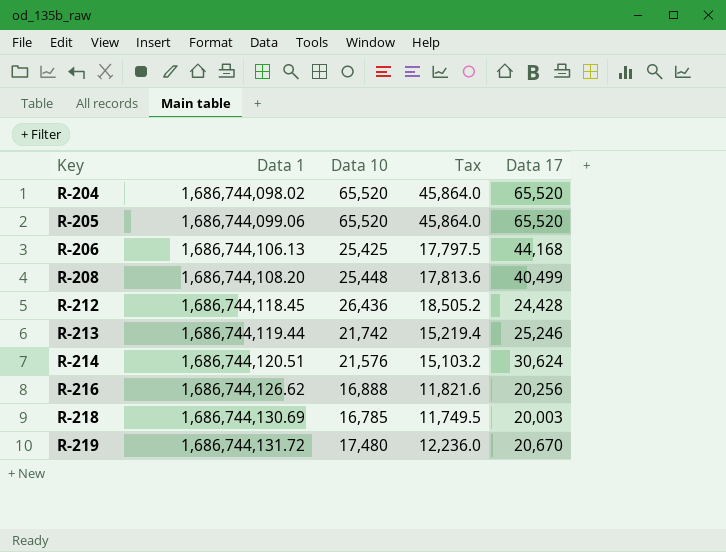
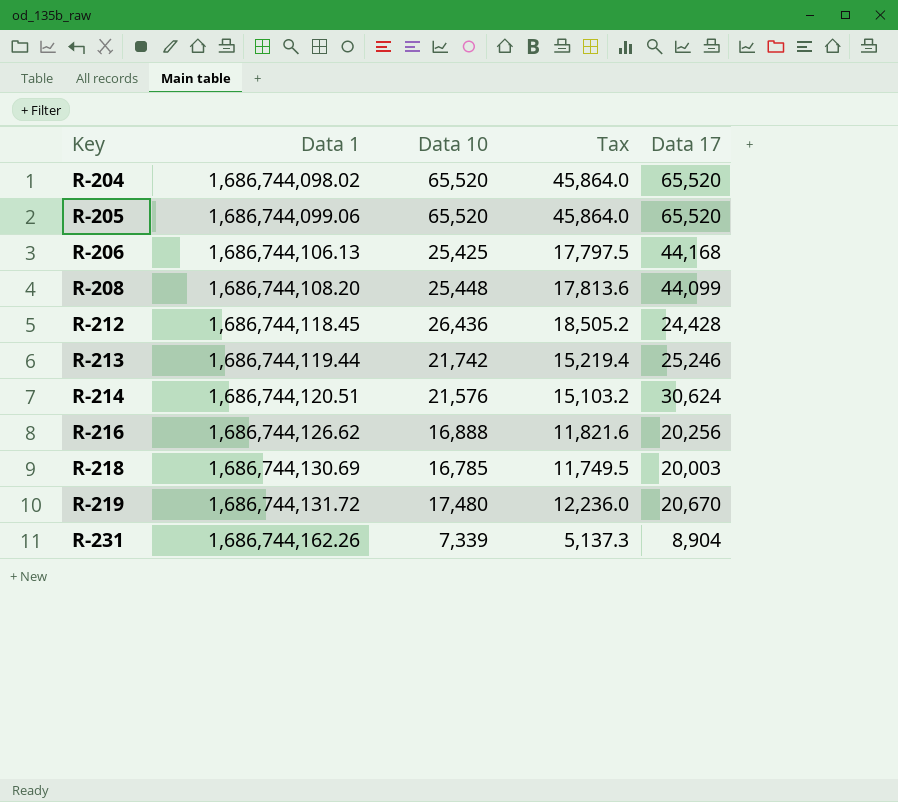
R-208 | Data 17: 40,499 -> 44,099
row R-231: none -> 1,686,744,162.26 | 7,339 | 5,137.3 | 8,904

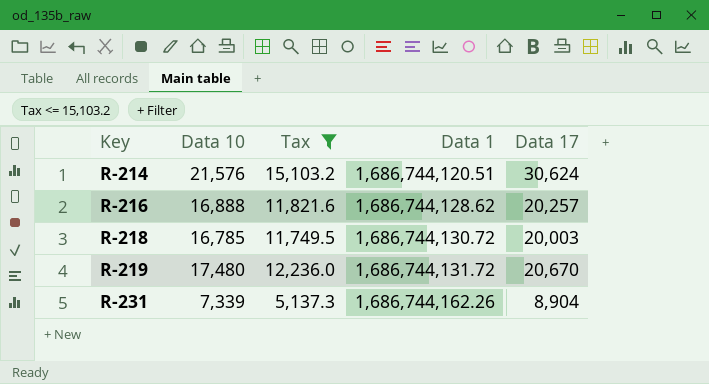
filter: none -> Tax <= 15,103.2
column Data 1 | position: 2 -> 4
R-216 | Data 1: 1,686,744,126.62 -> 1,686,744,128.62
R-216 | Data 17: 20,256 -> 20,257
R-218 | Data 1: 1,686,744,130.69 -> 1,686,744,130.72

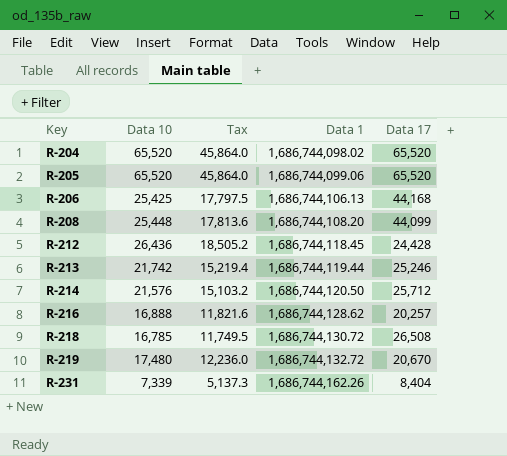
filter: Tax <= 15,103.2 -> none
R-214 | Data 1: 1,686,744,120.51 -> 1,686,744,120.50
R-214 | Data 17: 30,624 -> 25,712
R-218 | Data 17: 20,003 -> 26,508
R-219 | Data 1: 1,686,744,131.72 -> 1,686,744,132.72
R-231 | Data 17: 8,904 -> 8,404

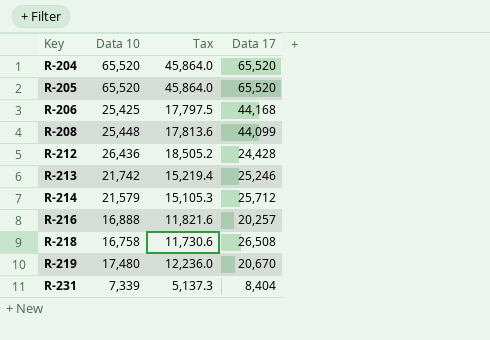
column Data 1 | position: 4 -> none
R-214 | Data 10: 21,576 -> 21,579
R-214 | Tax: 15,103.2 -> 15,105.3
R-218 | Data 10: 16,785 -> 16,758
R-218 | Tax: 11,749.5 -> 11,730.6

